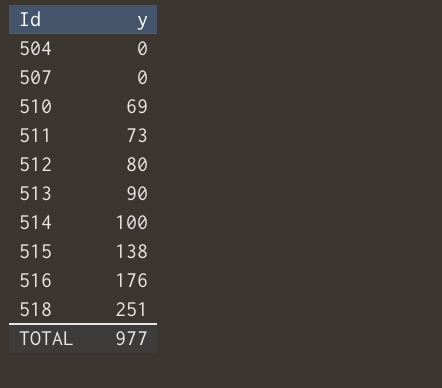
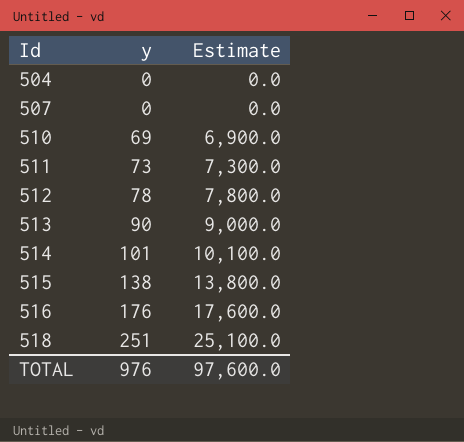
column Estimate | formula: none -> [y] * 100
512 | y: 80 -> 78
514 | y: 100 -> 101
TOTAL | y: 977 -> 976

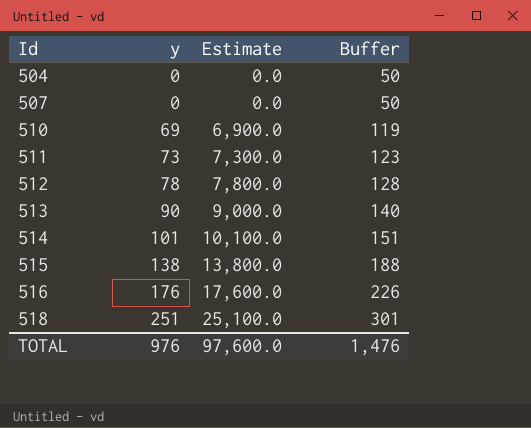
column Buffer | formula: none -> [y] + 50

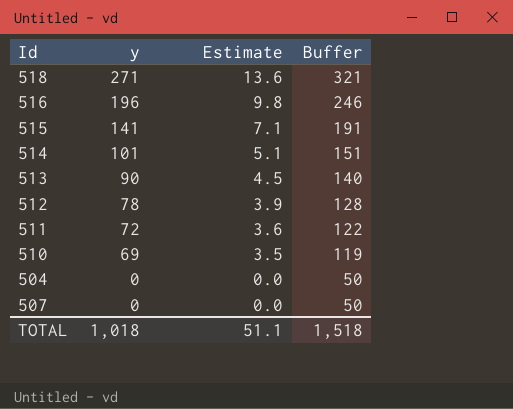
row order: Id ascending -> y descending
column Estimate | formula: [y] * 100 -> [y] * 0.05
518 | y: 251 -> 271
518 | Buffer: 301 -> 321
516 | y: 176 -> 196
516 | Buffer: 226 -> 246
515 | y: 138 -> 141
515 | Buffer: 188 -> 191
511 | y: 73 -> 72
511 | Buffer: 123 -> 122
TOTAL | y: 976 -> 1,018
TOTAL | Estimate: 97,600.0 -> 51.1
TOTAL | Buffer: 1,476 -> 1,518

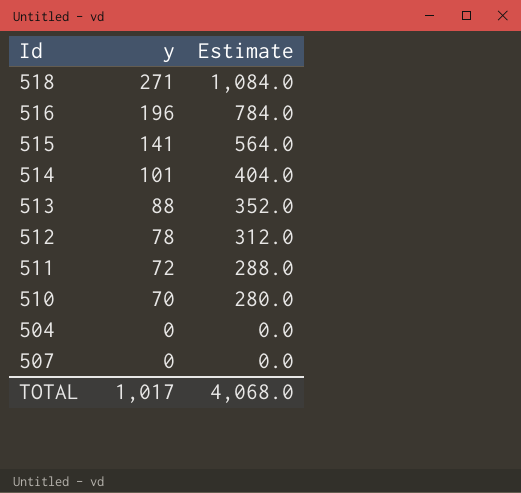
column Buffer | formula: [y] + 50 -> none
column Estimate | formula: [y] * 0.05 -> [y] * 4
513 | y: 90 -> 88
510 | y: 69 -> 70
TOTAL | y: 1,018 -> 1,017
TOTAL | Estimate: 51.1 -> 4,068.0

